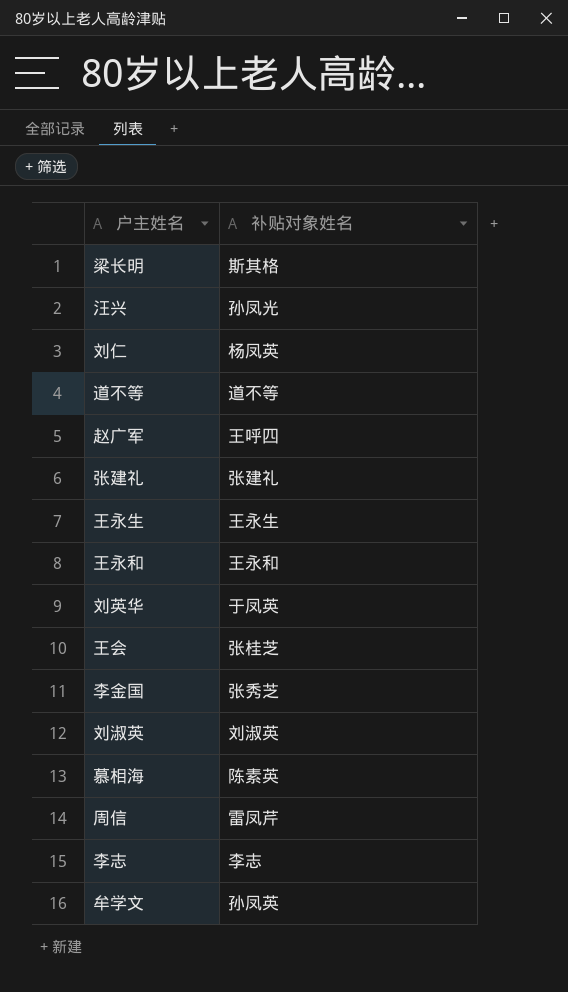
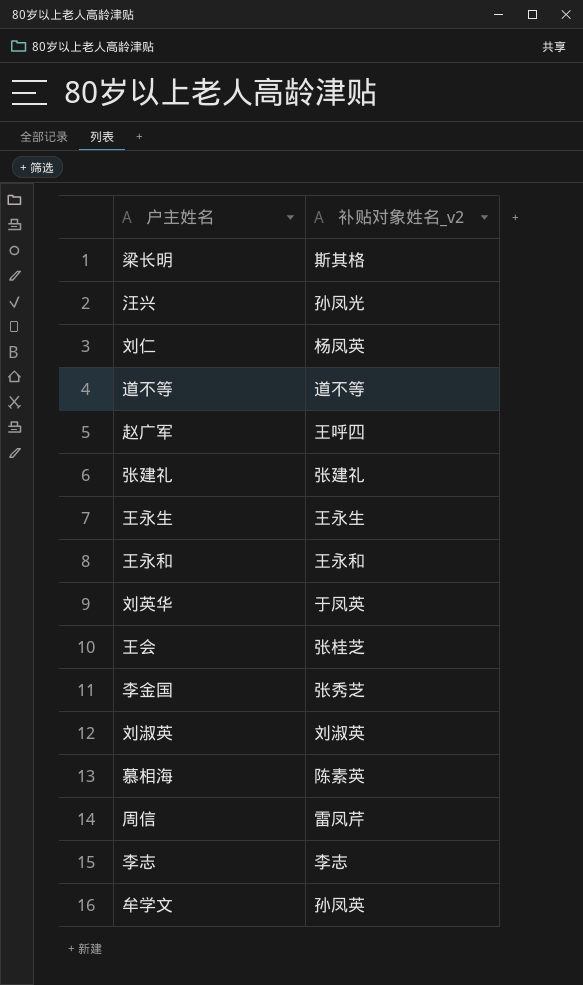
column name: 补贴对象姓名 -> 补贴对象姓名_v2

